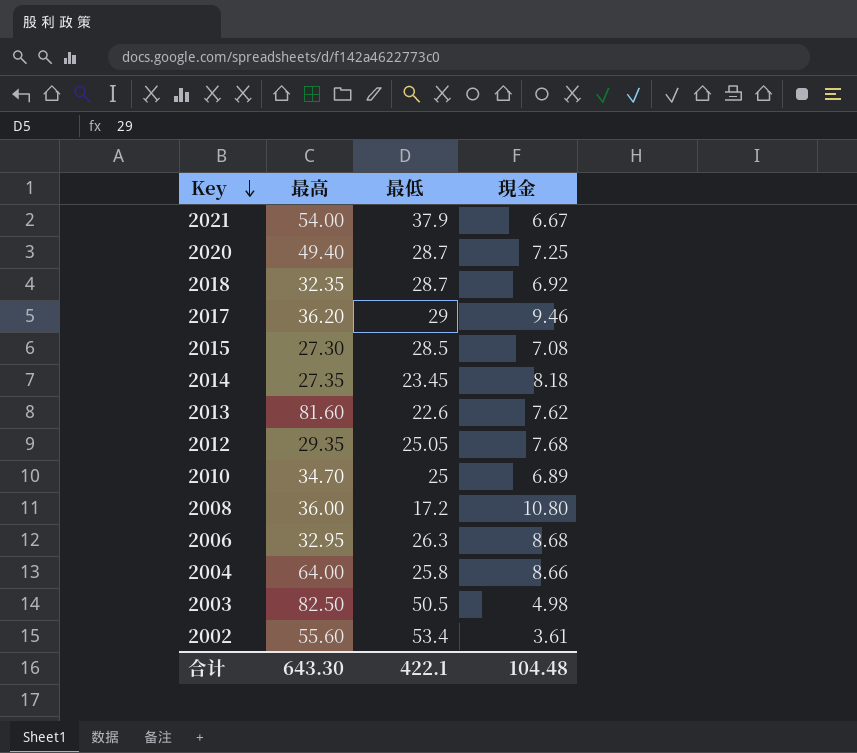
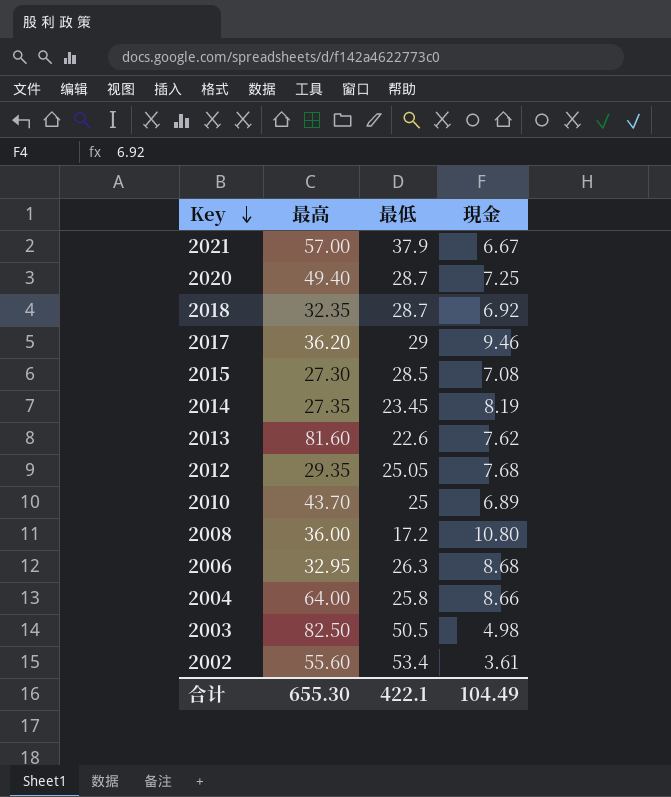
2021 | 最高: 54.00 -> 57.00
2014 | 現金: 8.18 -> 8.19
2010 | 最高: 34.70 -> 43.70
合计 | 最高: 643.30 -> 655.30
合计 | 現金: 104.48 -> 104.49

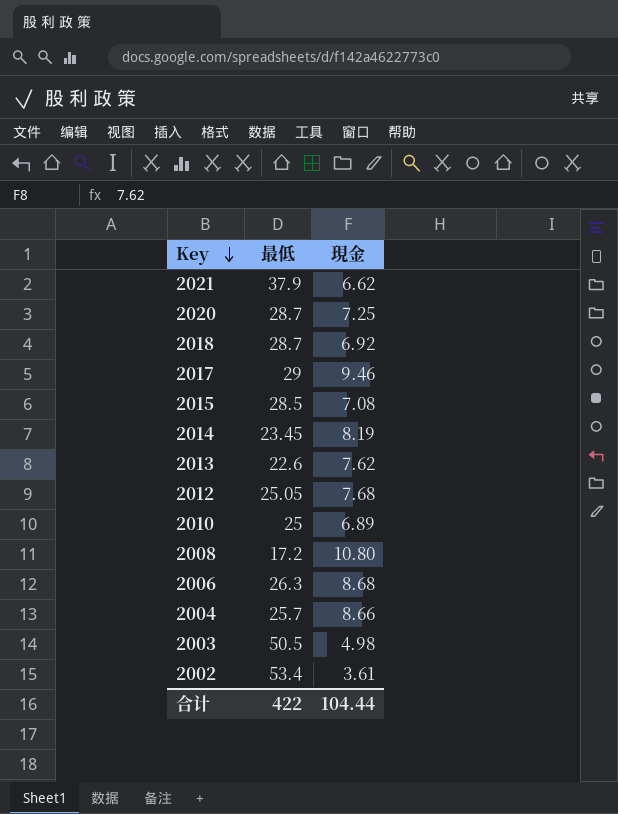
column 最高 | position: 2 -> none
2021 | 現金: 6.67 -> 6.62
2004 | 最低: 25.8 -> 25.7
合计 | 最低: 422.1 -> 422
合计 | 現金: 104.49 -> 104.44

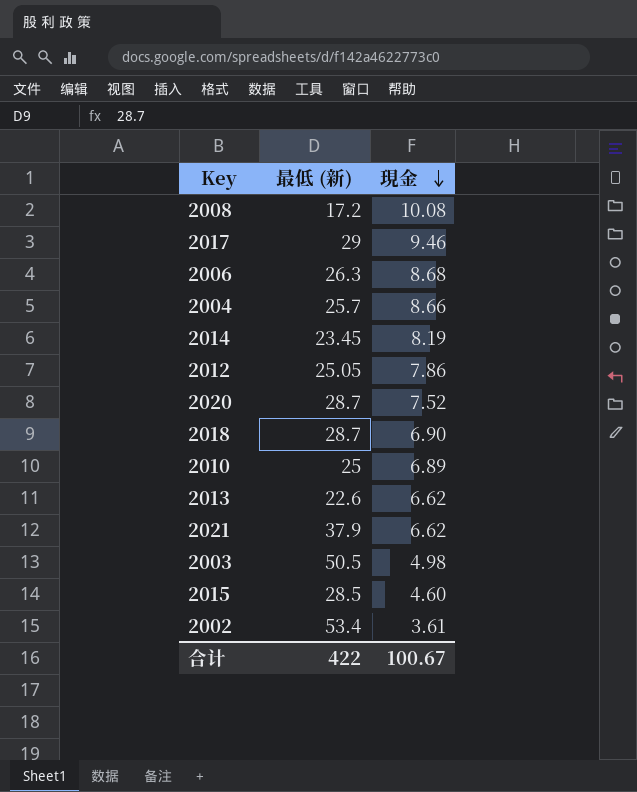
row order: Key descending -> 現金 descending
column name: 最低 -> 最低 (新)
2008 | 現金: 10.80 -> 10.08
2012 | 現金: 7.68 -> 7.86
2020 | 現金: 7.25 -> 7.52
2018 | 現金: 6.92 -> 6.90
2013 | 現金: 7.62 -> 6.62
2015 | 現金: 7.08 -> 4.60
合计 | 現金: 104.44 -> 100.67

